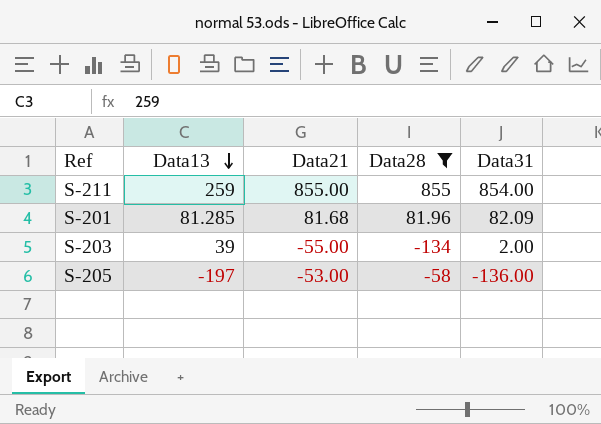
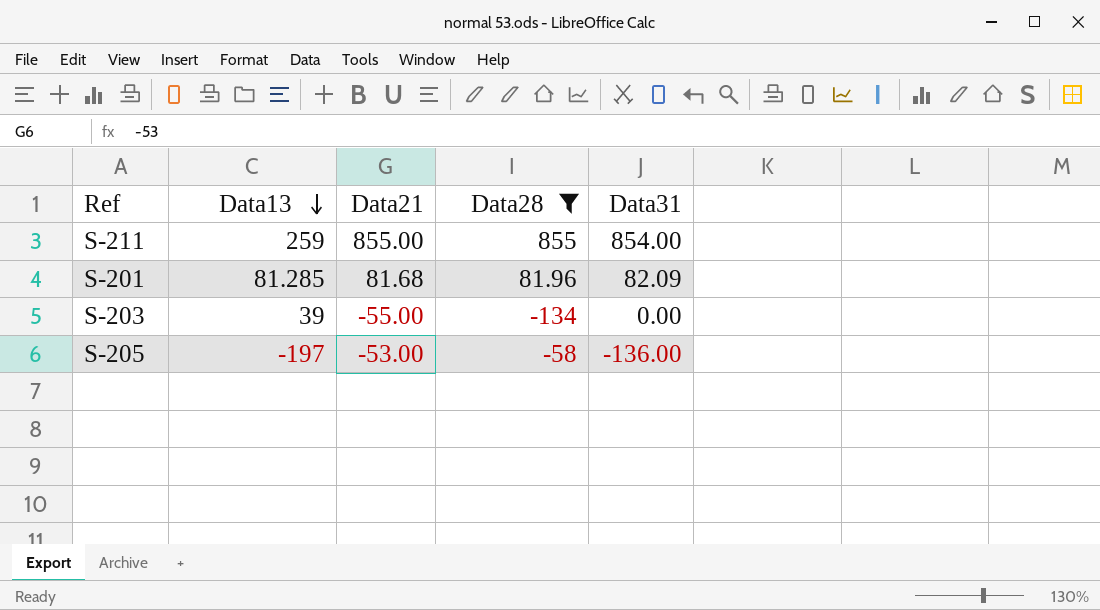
S-203 | Data31: 2.00 -> 0.00

